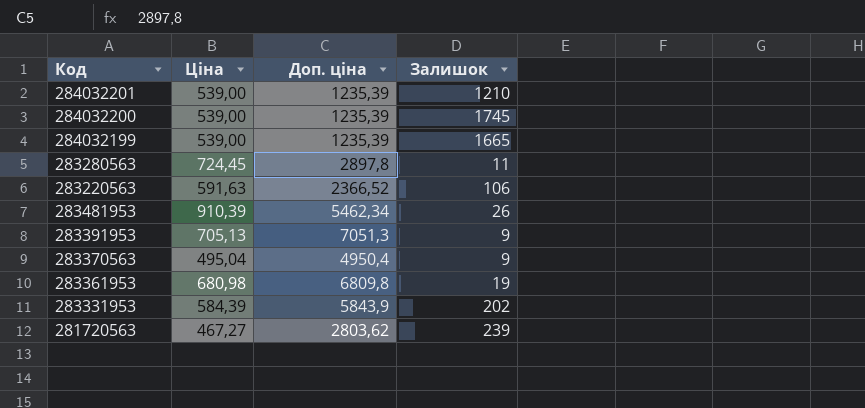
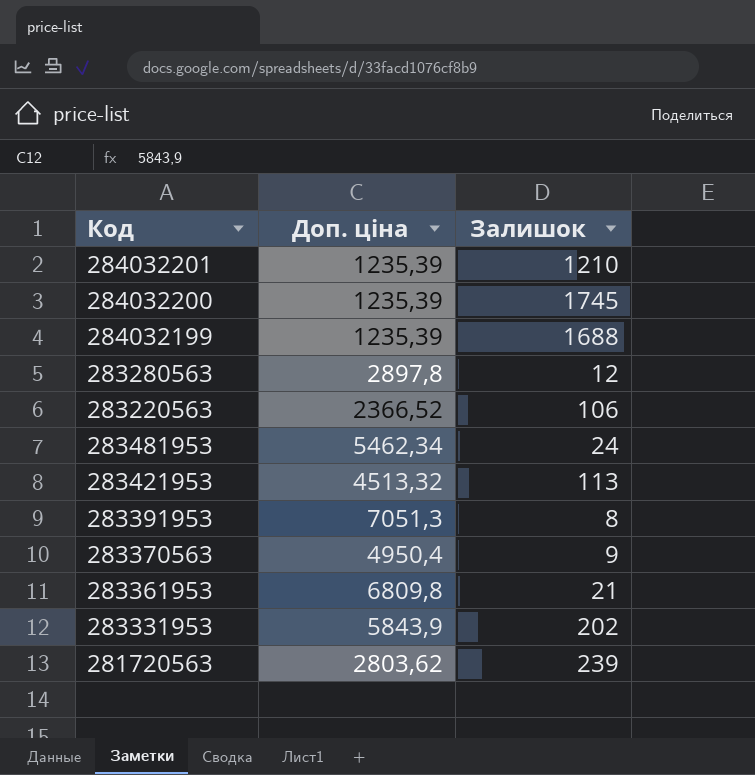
column Ціна | position: 2 -> none
284032199 | Залишок: 1665 -> 1688
283280563 | Залишок: 11 -> 12
283481953 | Залишок: 26 -> 24
row 283421953: none -> 4513,32 | 113
283391953 | Залишок: 9 -> 8
283361953 | Залишок: 19 -> 21

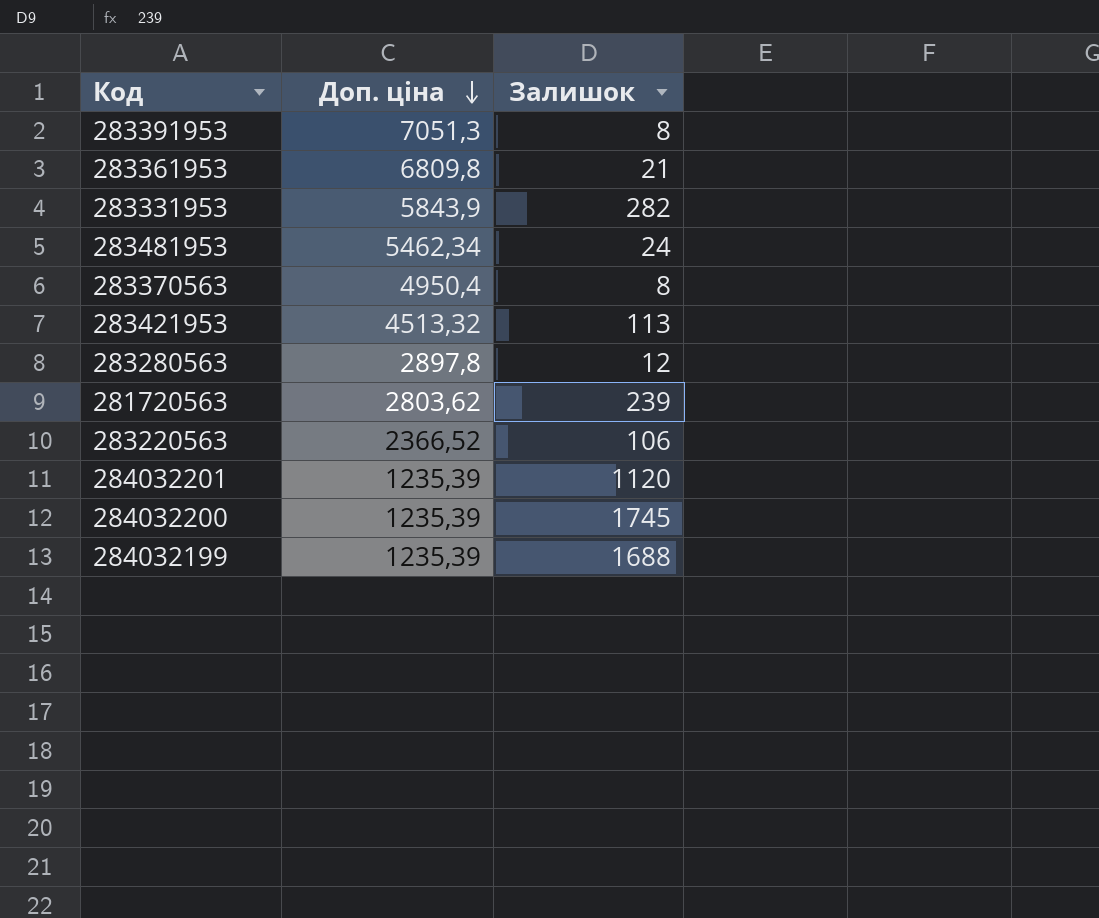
row order: none -> Доп. ціна descending
283331953 | Залишок: 202 -> 282
283370563 | Залишок: 9 -> 8
284032201 | Залишок: 1210 -> 1120

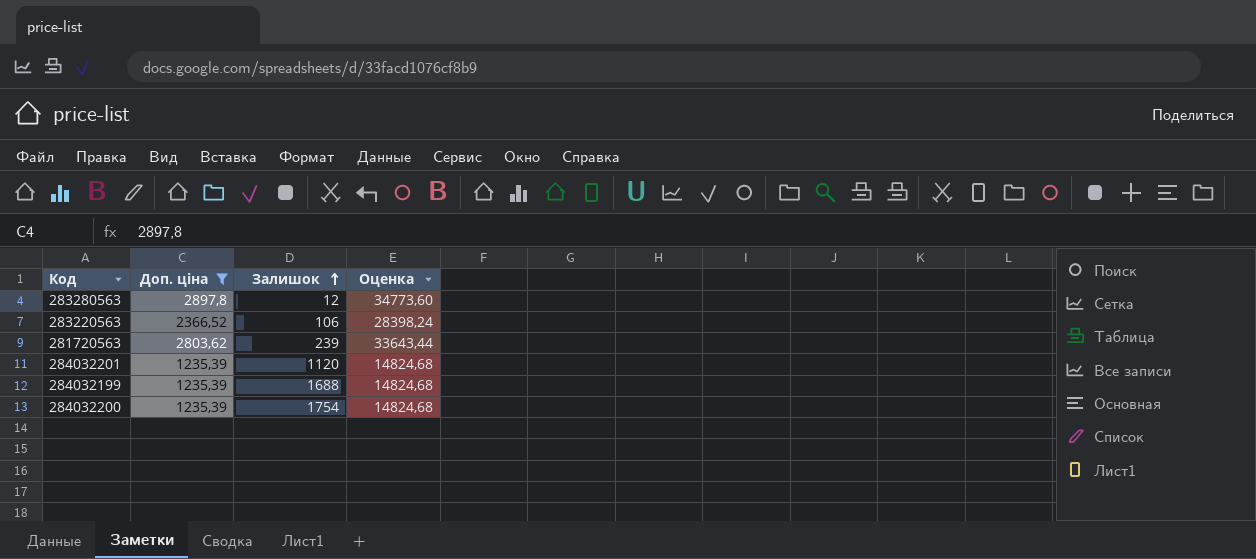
filter: none -> Доп. ціна <= 2897,8
row order: Доп. ціна descending -> Залишок ascending
column Оценка | formula: none -> [Доп. ціна] * 12
284032200 | Залишок: 1745 -> 1754

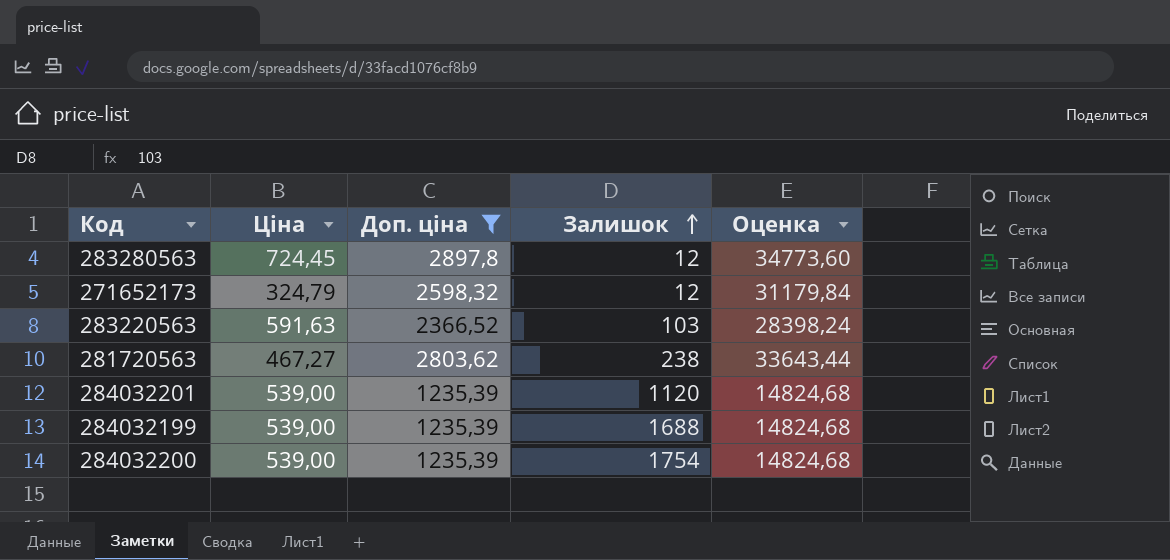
column Ціна | position: none -> 2
row 271652173: none -> 324,79 | 2598,32 | 12 | 31179,84
283220563 | Залишок: 106 -> 103
281720563 | Залишок: 239 -> 238

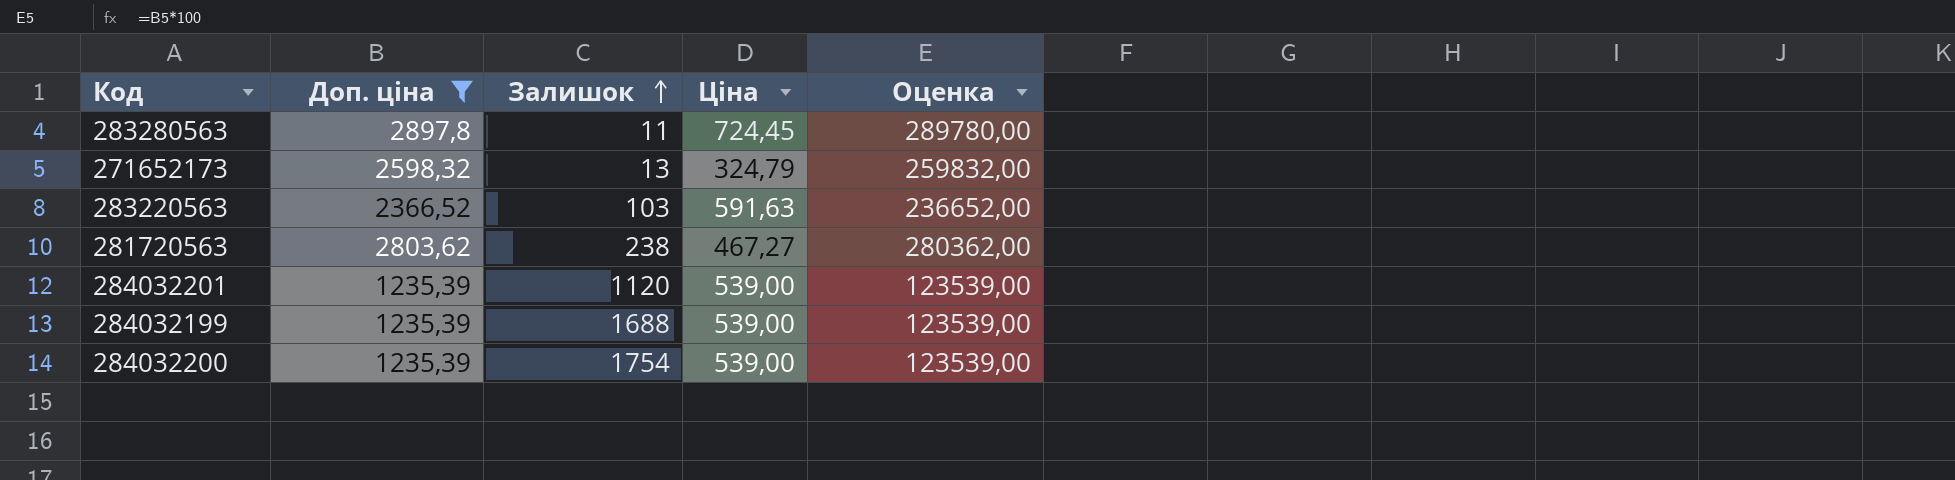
column Ціна | position: 2 -> 4
column Оценка | formula: [Доп. ціна] * 12 -> [Доп. ціна] * 100
283280563 | Залишок: 12 -> 11
271652173 | Залишок: 12 -> 13

